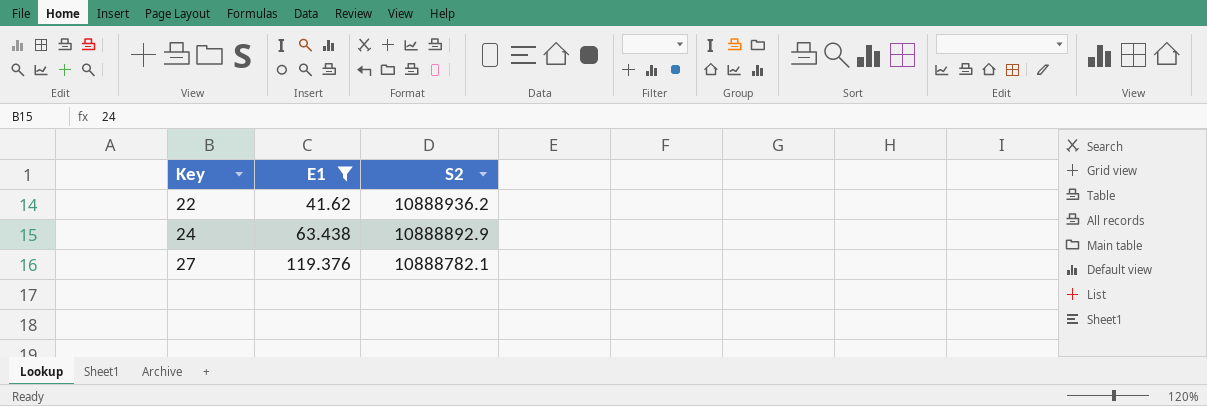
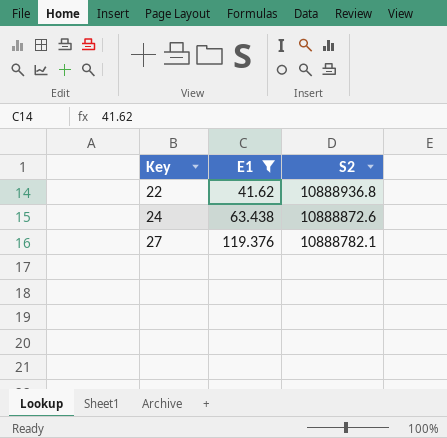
22 | S2: 10888936.2 -> 10888936.8
24 | S2: 10888892.9 -> 10888872.6

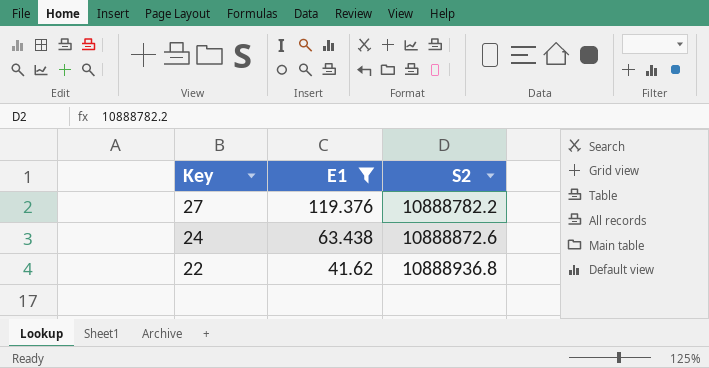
row order: Key ascending -> Key descending
27 | S2: 10888782.1 -> 10888782.2

